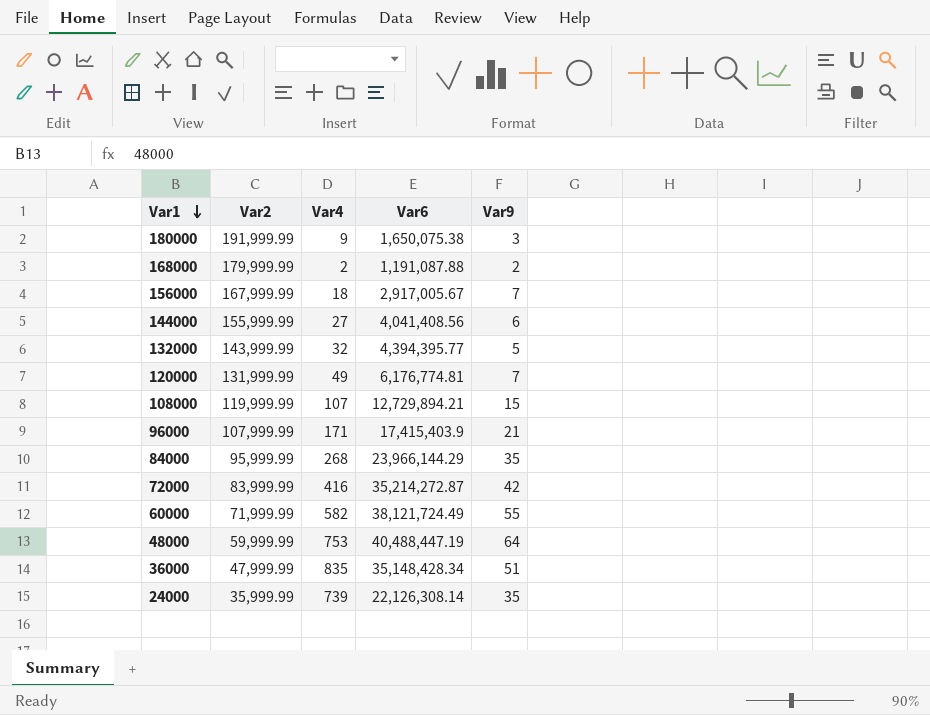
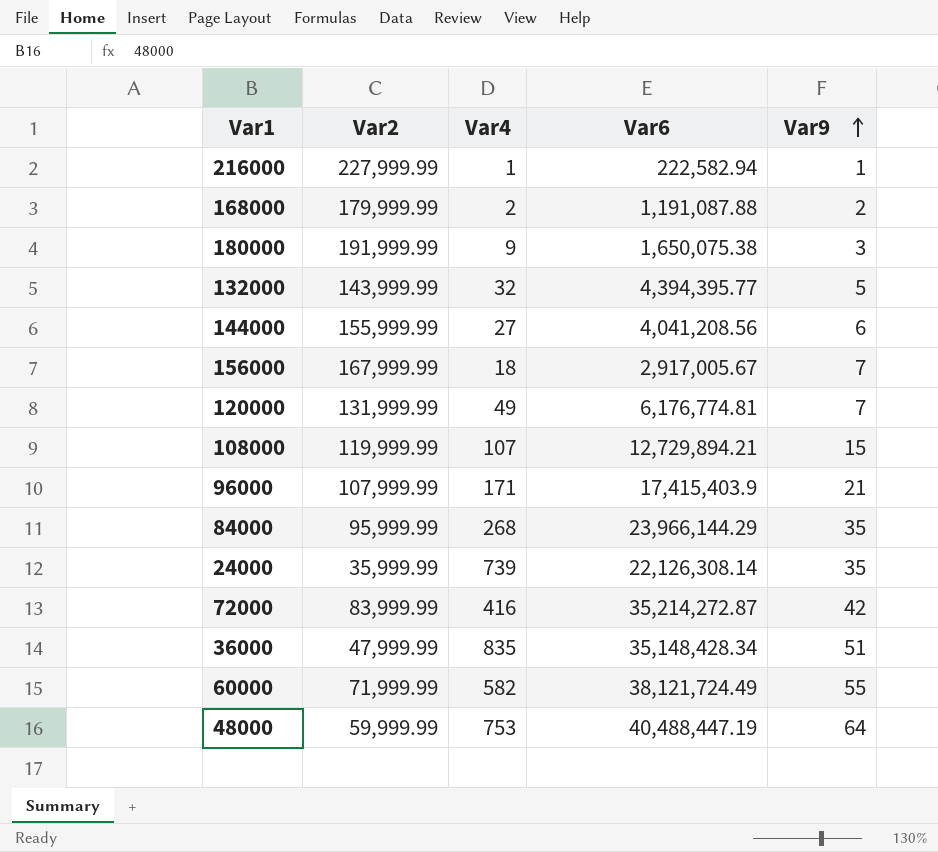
row order: Var1 descending -> Var9 ascending
row 216000: none -> 227,999.99 | 1 | 222,582.94 | 1
144000 | Var6: 4,041,408.56 -> 4,041,208.56

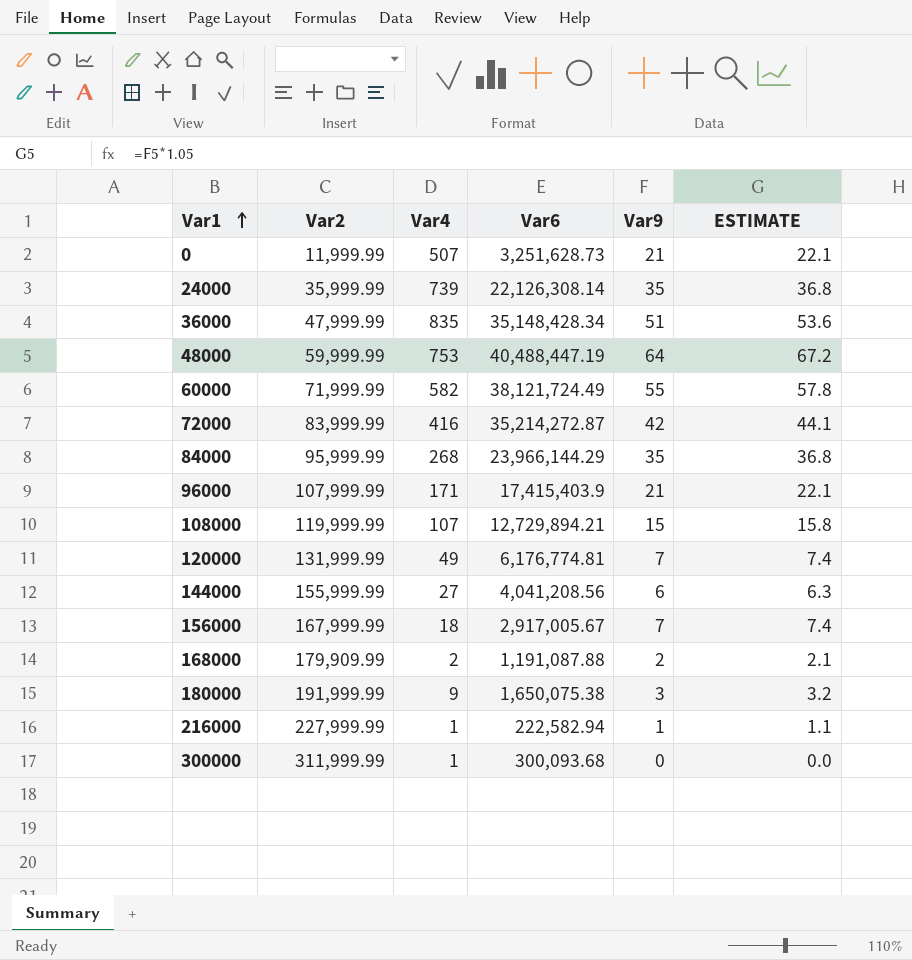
row order: Var9 ascending -> Var1 ascending
column ESTIMATE | formula: none -> [Var9] * 1.05
row 132000: 143,999.99 | 32 | 4,394,395.77 | 5 -> none
row 0: none -> 11,999.99 | 507 | 3,251,628.73 | 21 | 22.1
168000 | Var2: 179,999.99 -> 179,909.99
row 300000: none -> 311,999.99 | 1 | 300,093.68 | 0 | 0.0

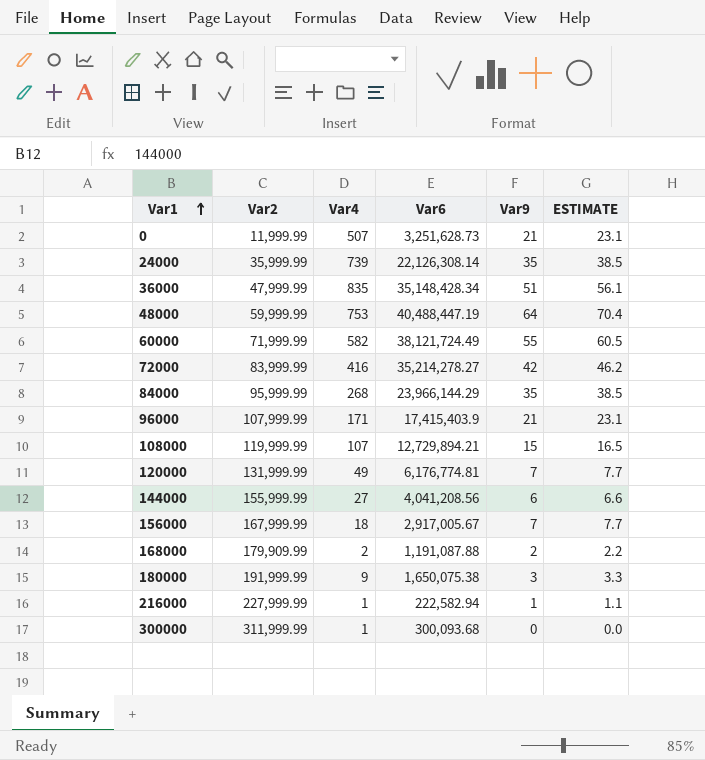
column ESTIMATE | formula: [Var9] * 1.05 -> [Var9] * 1.1
72000 | Var6: 35,214,272.87 -> 35,214,278.27

